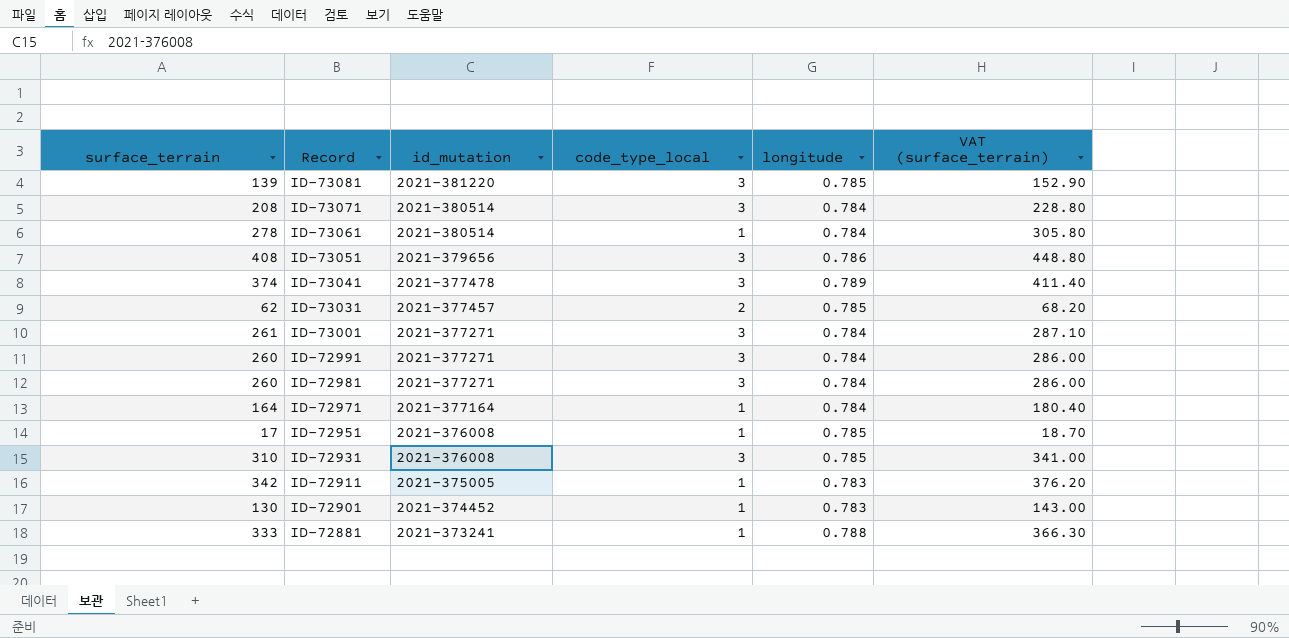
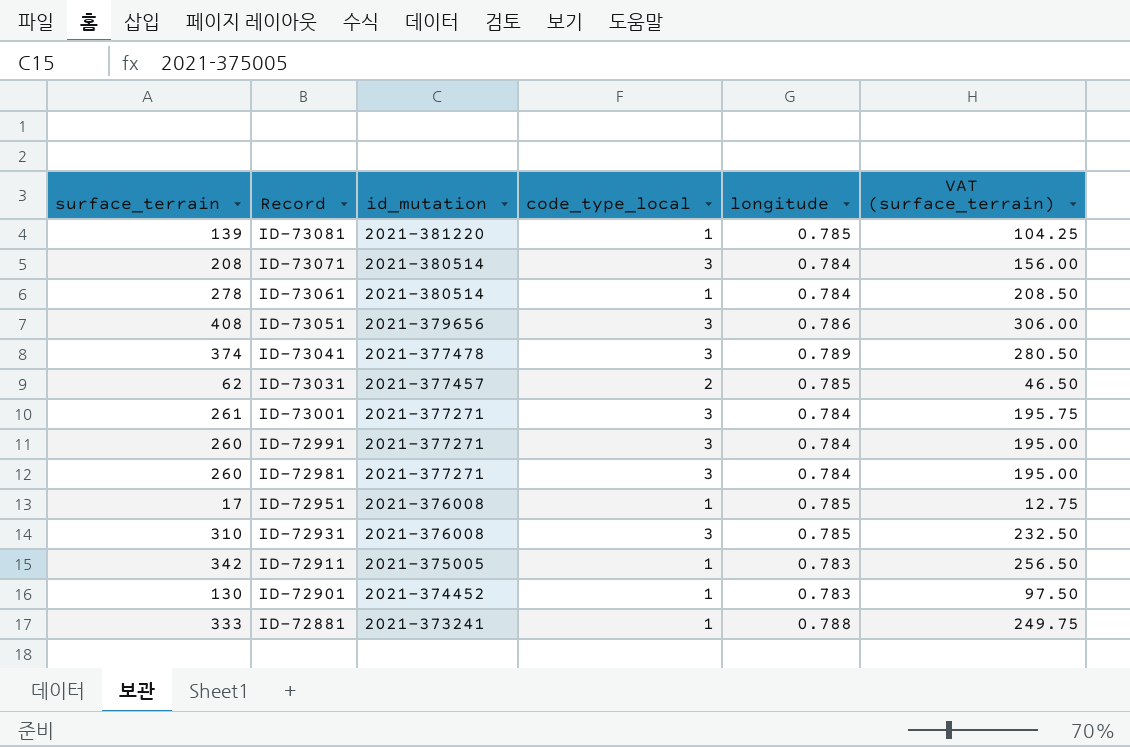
column VAT (surface_terrain) | formula: [surface_terrain] * 1.1 -> [surface_terrain] * 0.75
row ID-72971: 164 | 2021-377164 | 1 | 0.784 | 180.40 -> none
ID-73081 | code_type_local: 3 -> 1

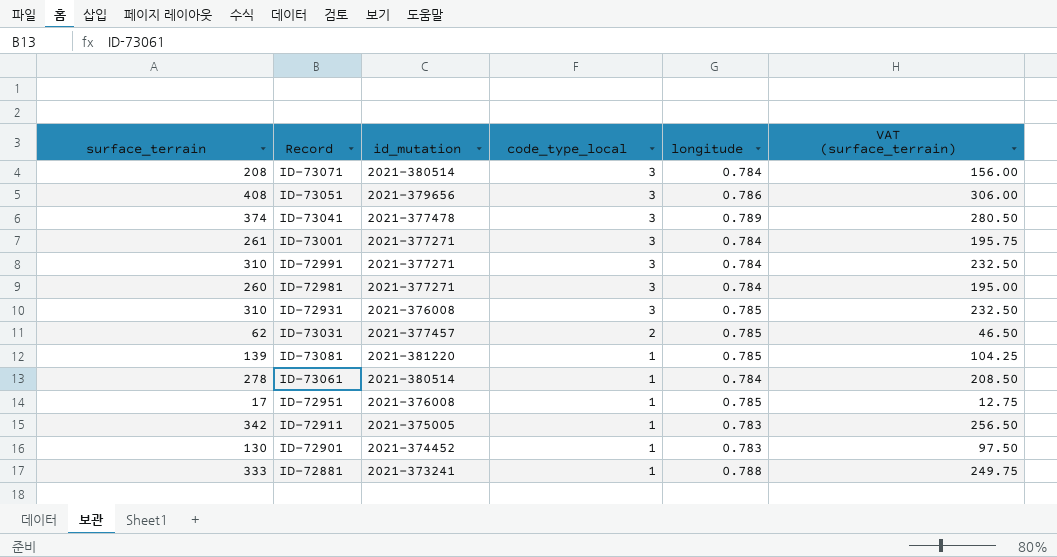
row order: Record descending -> code_type_local descending
ID-72991 | surface_terrain: 260 -> 310
ID-72991 | VAT (surface_terrain): 195.00 -> 232.50

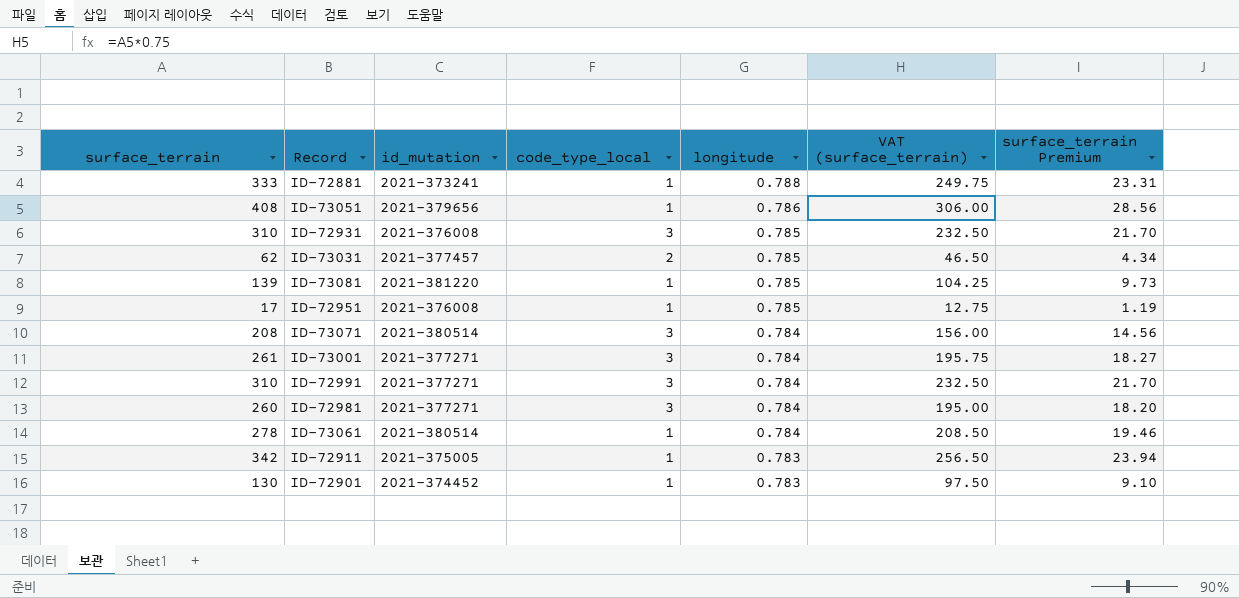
row order: code_type_local descending -> longitude descending
column surface_terrain Premium | formula: none -> [surface_terrain] * 0.07
row ID-73041: 374 | 2021-377478 | 3 | 0.789 | 280.50 -> none
ID-73051 | code_type_local: 3 -> 1

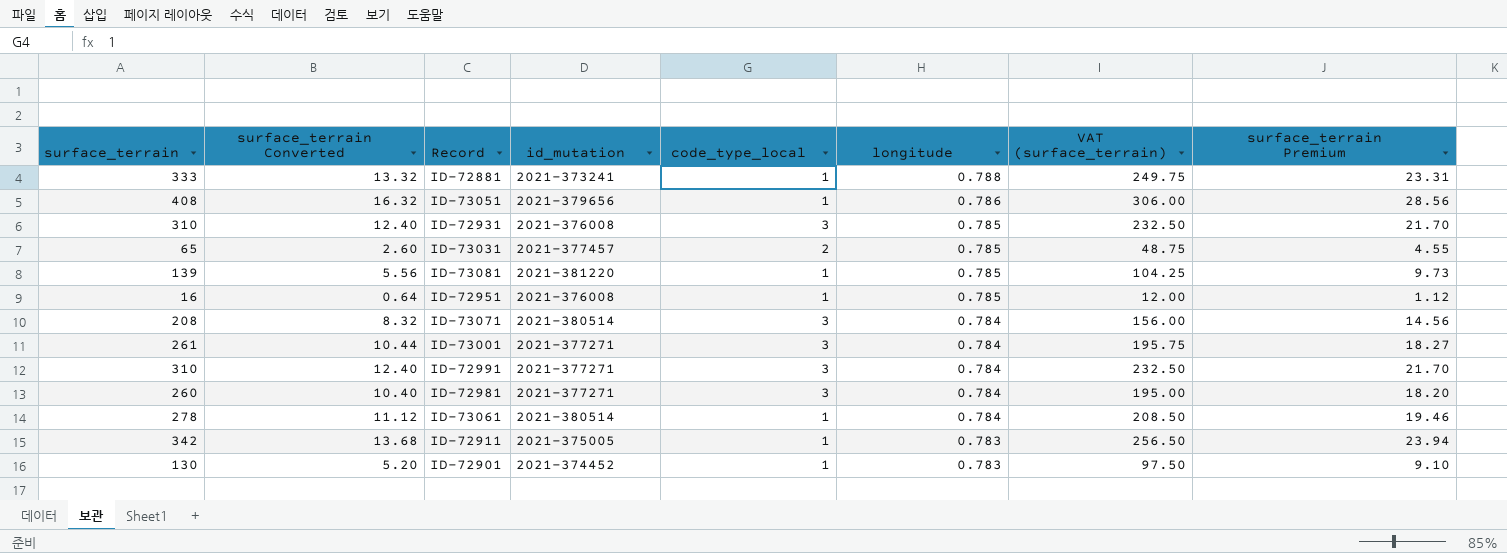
column surface_terrain Converted | formula: none -> [surface_terrain] * 0.04
ID-73031 | surface_terrain: 62 -> 65
ID-73031 | VAT (surface_terrain): 46.50 -> 48.75
ID-73031 | surface_terrain Premium: 4.34 -> 4.55
ID-72951 | surface_terrain: 17 -> 16
ID-72951 | VAT (surface_terrain): 12.75 -> 12.00
ID-72951 | surface_terrain Premium: 1.19 -> 1.12

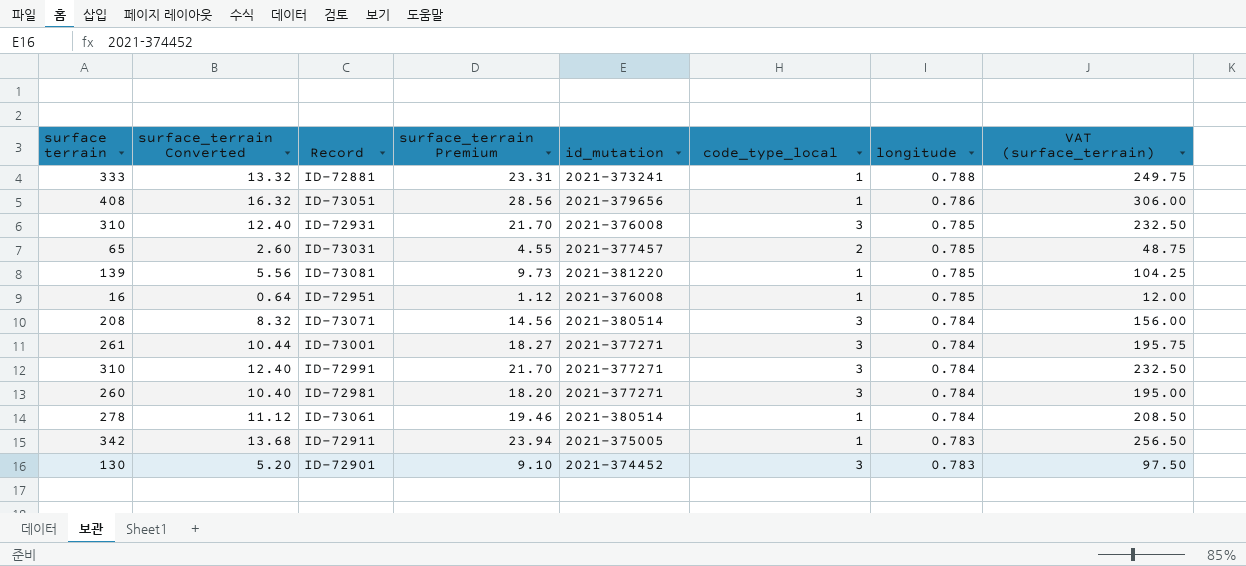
column name: surface_terrain -> surface terrain
column surface_terrain Premium | position: 8 -> 4
ID-72901 | code_type_local: 1 -> 3

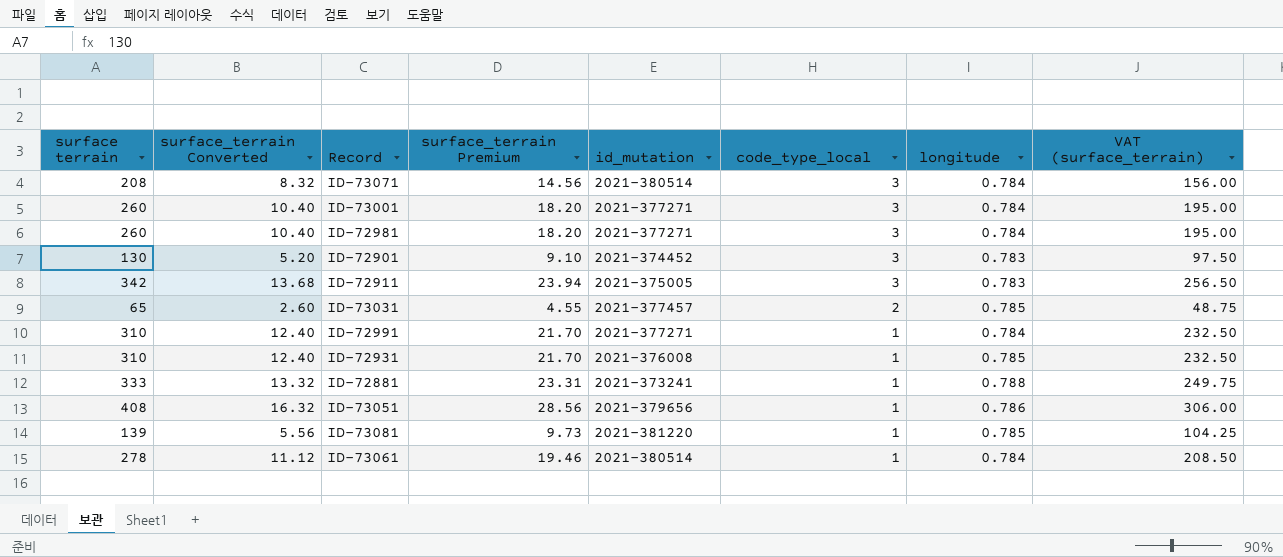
row order: longitude descending -> code_type_local descending
row ID-72951: 16 | 0.64 | 1.12 | 2021-376008 | 1 | 0.785 | 12.00 -> none
ID-73001 | surface terrain: 261 -> 260
ID-73001 | surface_terrain Converted: 10.44 -> 10.40
ID-73001 | surface_terrain Premium: 18.27 -> 18.20
ID-73001 | VAT (surface_terrain): 195.75 -> 195.00
ID-72911 | code_type_local: 1 -> 3
ID-72991 | code_type_local: 3 -> 1
ID-72931 | code_type_local: 3 -> 1

